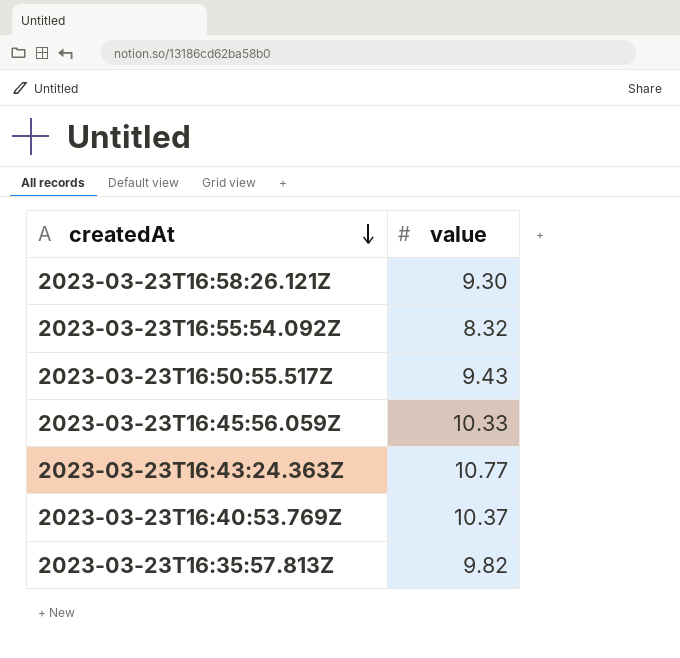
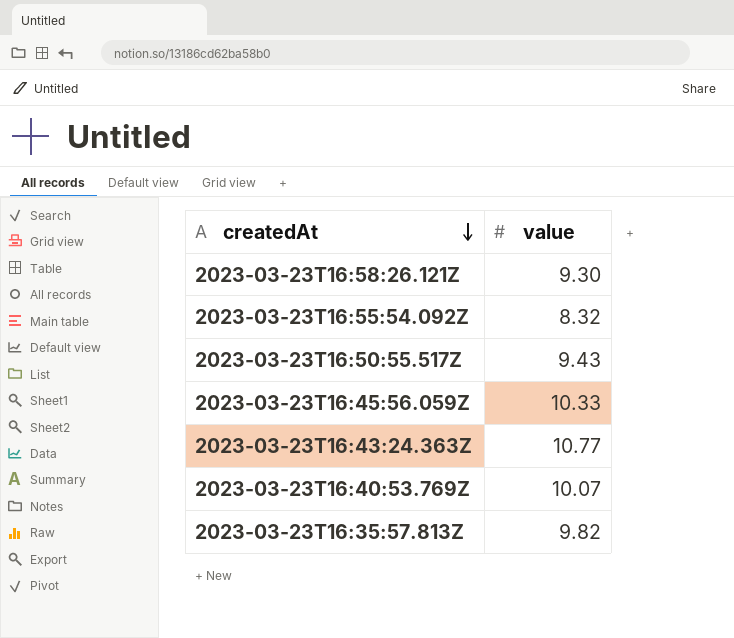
2023-03-23T16:40:53.769Z | value: 10.37 -> 10.07

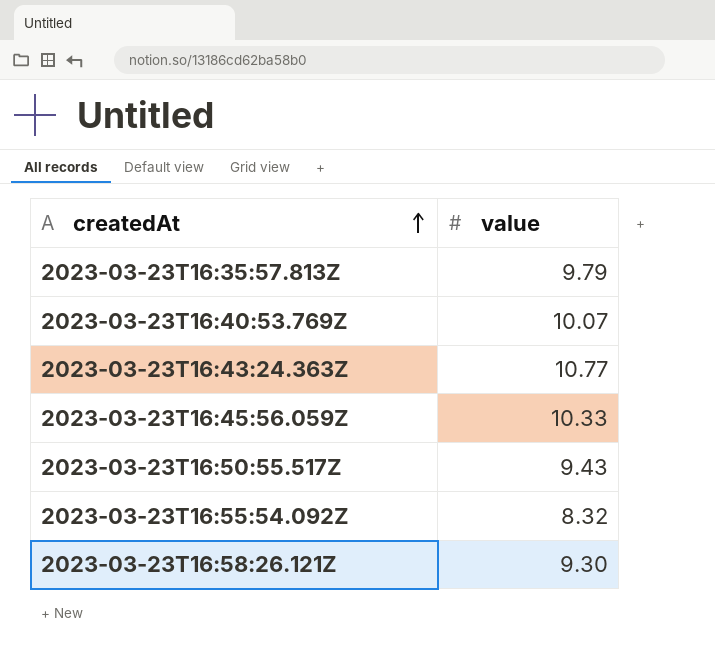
row order: createdAt descending -> createdAt ascending
2023-03-23T16:35:57.813Z | value: 9.82 -> 9.79

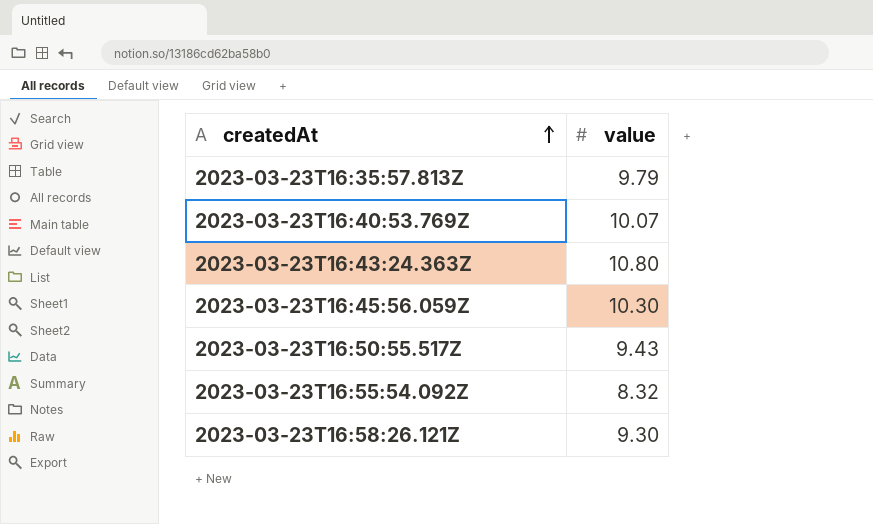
2023-03-23T16:43:24.363Z | value: 10.77 -> 10.80
2023-03-23T16:45:56.059Z | value: 10.33 -> 10.30

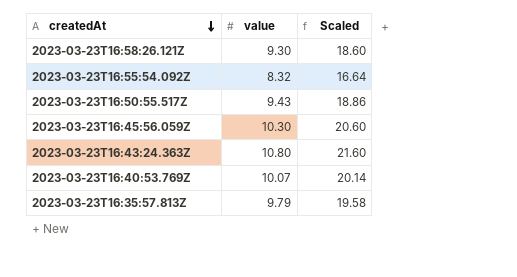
row order: createdAt ascending -> createdAt descending
column Scaled | formula: none -> [value] * 2

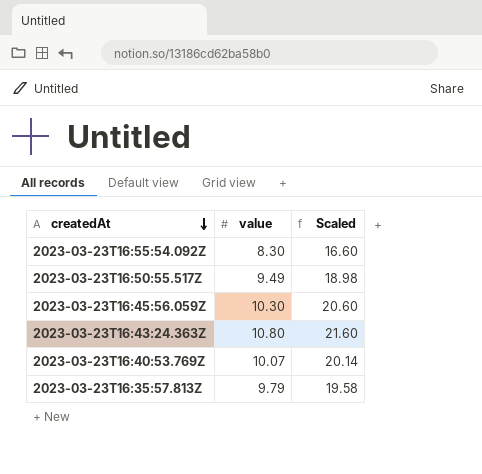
row 2023-03-23T16:58:26.121Z: 9.30 | 18.60 -> none
2023-03-23T16:55:54.092Z | value: 8.32 -> 8.30
2023-03-23T16:55:54.092Z | Scaled: 16.64 -> 16.60
2023-03-23T16:50:55.517Z | value: 9.43 -> 9.49
2023-03-23T16:50:55.517Z | Scaled: 18.86 -> 18.98

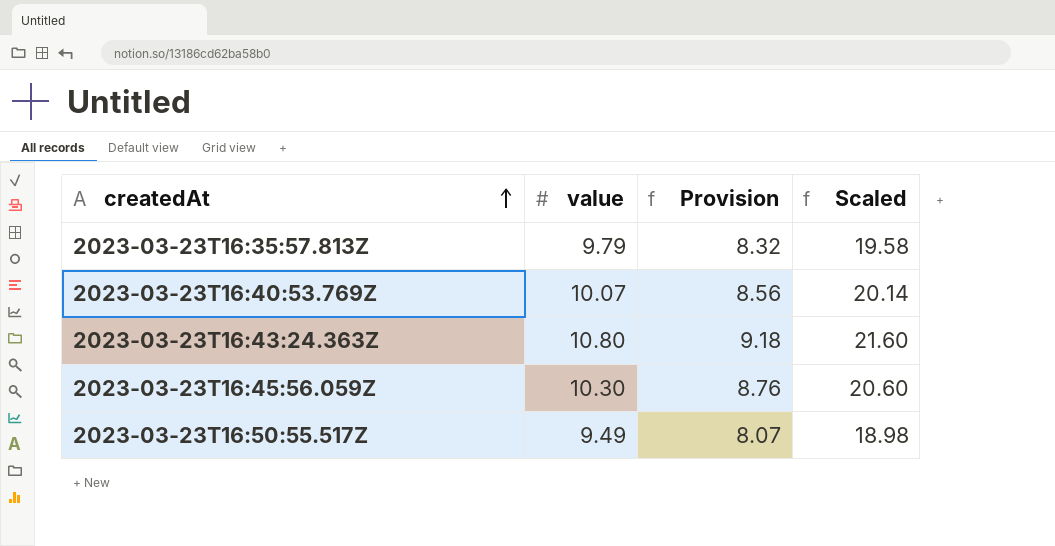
row order: createdAt descending -> createdAt ascending
column Provision | formula: none -> [value] * 0.85
row 2023-03-23T16:55:54.092Z: 8.30 | 16.60 -> none

